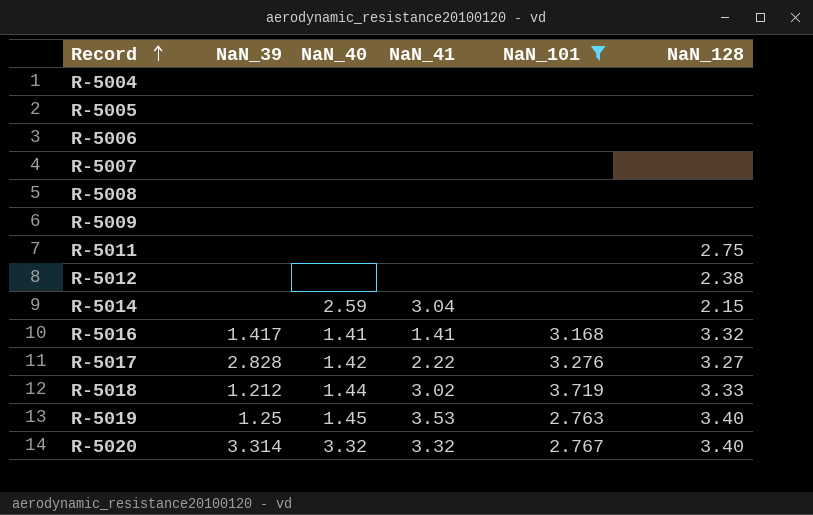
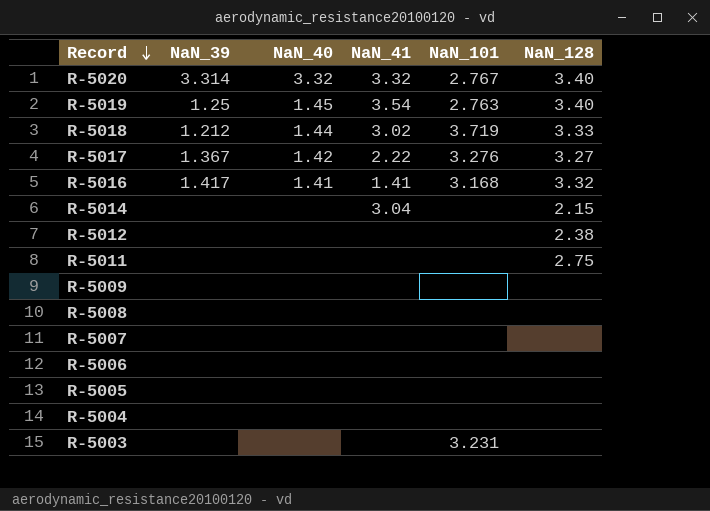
filter: NaN_101 != 3.231 -> none
row order: Record ascending -> Record descending
R-5019 | NaN_41: 3.53 -> 3.54
R-5017 | NaN_39: 2.828 -> 1.367
R-5014 | NaN_40: 2.59 -> none

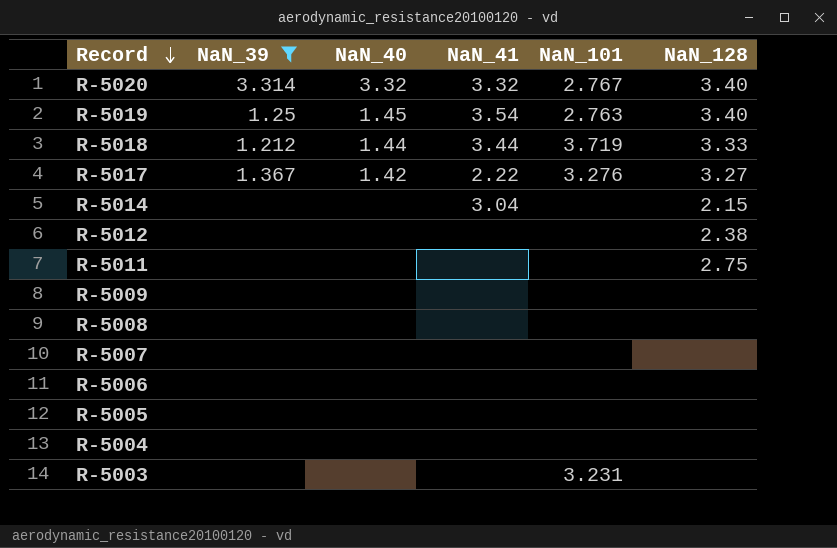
filter: none -> NaN_39 != 1.417
R-5018 | NaN_41: 3.02 -> 3.44

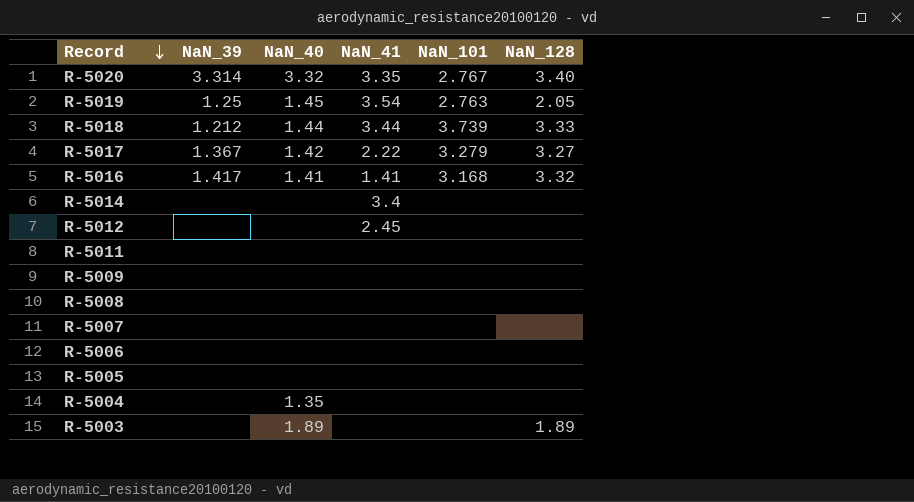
filter: NaN_39 != 1.417 -> none
R-5020 | NaN_41: 3.32 -> 3.35
R-5019 | NaN_128: 3.40 -> 2.05
R-5018 | NaN_101: 3.719 -> 3.739
R-5017 | NaN_101: 3.276 -> 3.279
R-5014 | NaN_41: 3.04 -> 3.4
R-5014 | NaN_128: 2.15 -> none
R-5012 | NaN_41: none -> 2.45
R-5012 | NaN_128: 2.38 -> none
R-5011 | NaN_128: 2.75 -> none
R-5004 | NaN_40: none -> 1.35
R-5003 | NaN_40: none -> 1.89
R-5003 | NaN_101: 3.231 -> none
R-5003 | NaN_128: none -> 1.89

